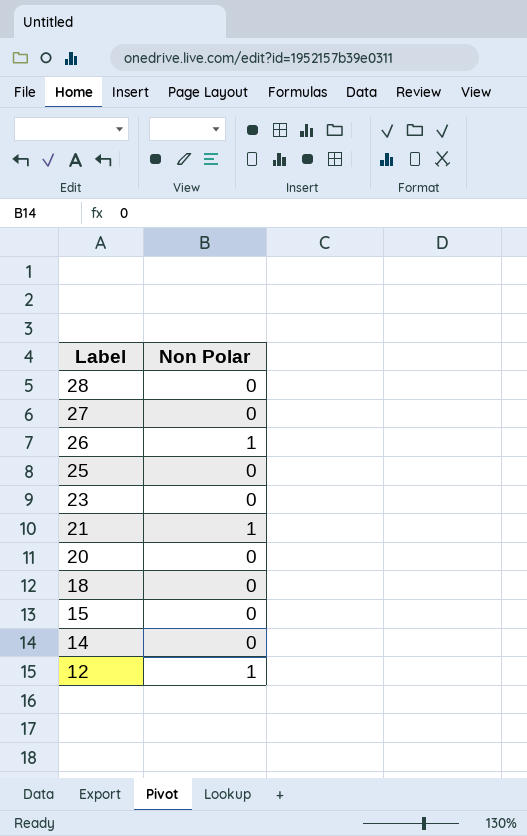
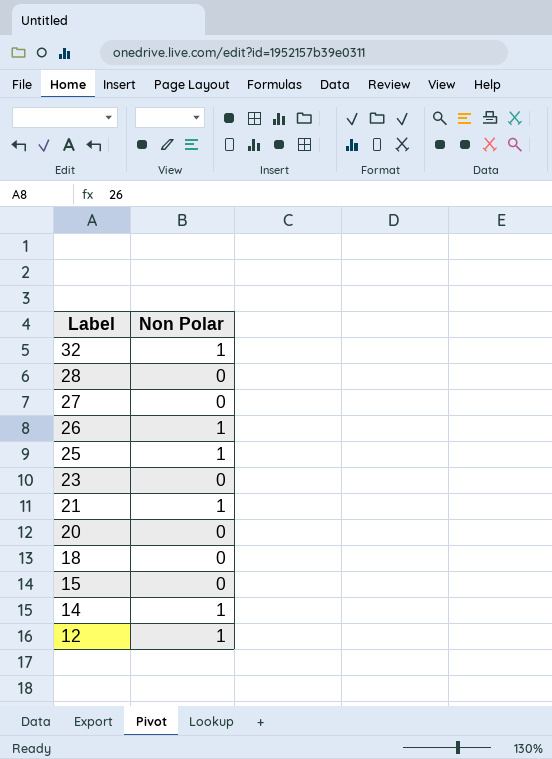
row 32: none -> 1
25 | Non Polar: 0 -> 1
14 | Non Polar: 0 -> 1

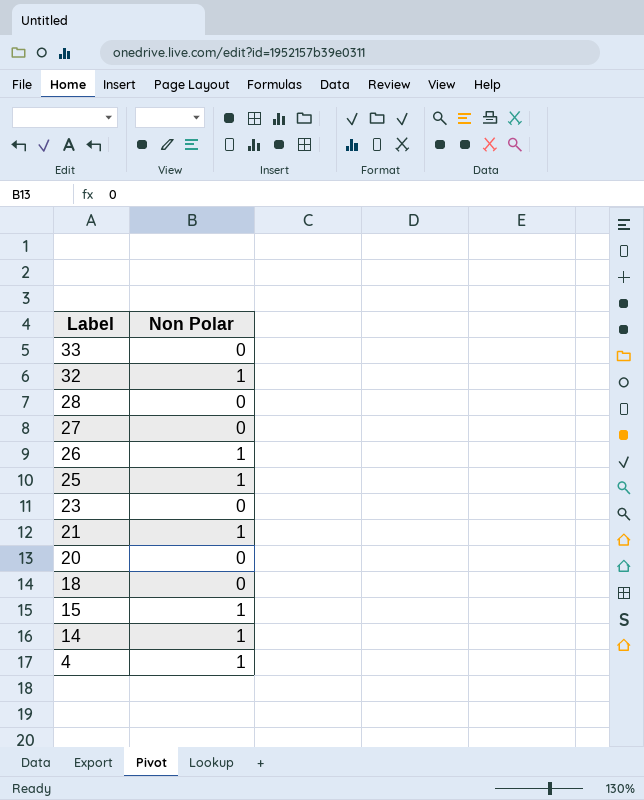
row 12: 1 -> none
row 33: none -> 0
15 | Non Polar: 0 -> 1
row 4: none -> 1

